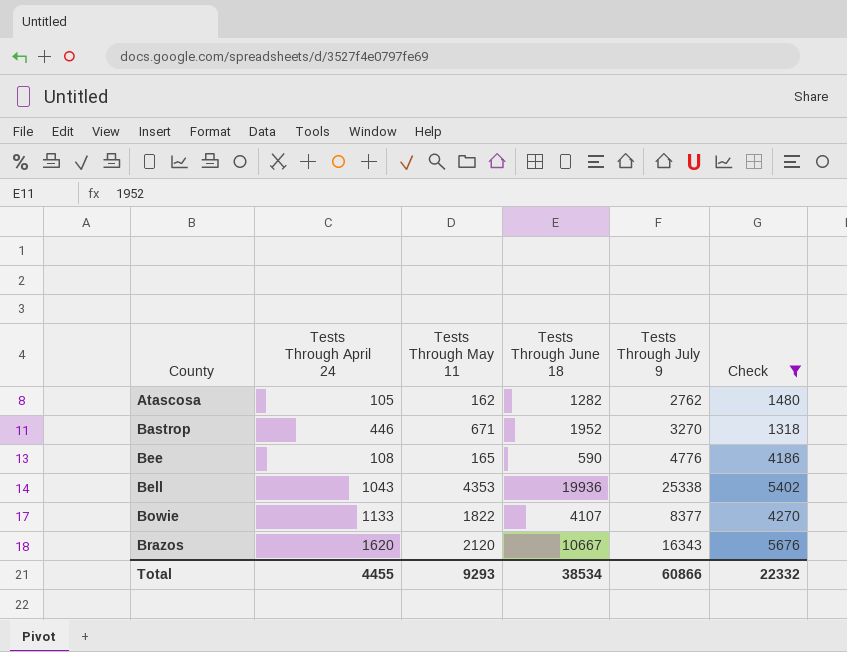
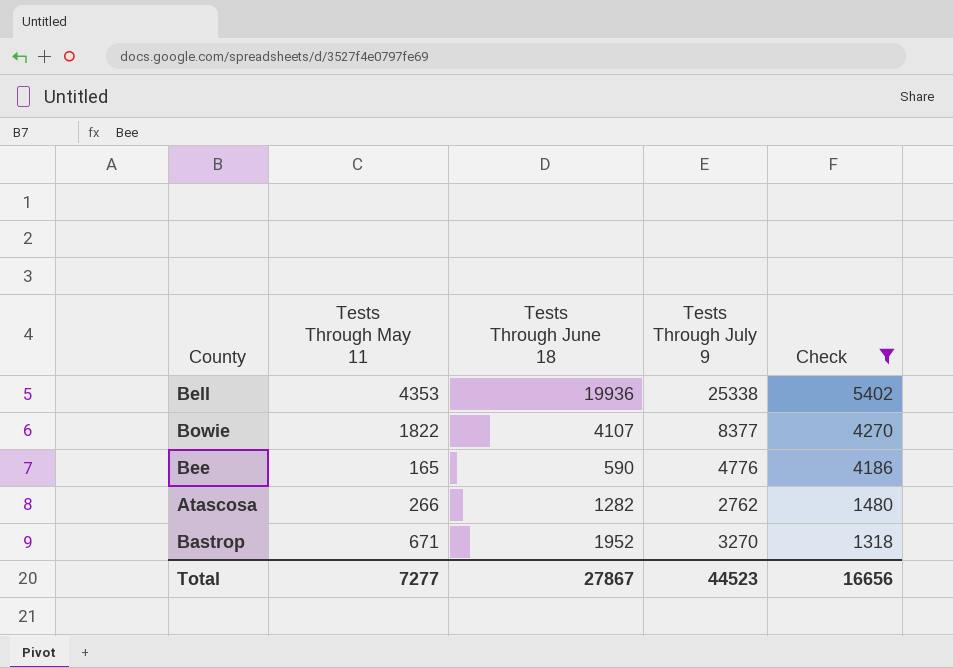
row order: County ascending -> Check descending
column Tests Through April 24 | position: 2 -> none
row Brazos: 1620 | 2120 | 10667 | 16343 | 5676 -> none
Atascosa | Tests Through May 11: 162 -> 266
Total | Tests Through May 11: 9293 -> 7277
Total | Tests Through June 18: 38534 -> 27867
Total | Tests Through July 9: 60866 -> 44523
Total | Check: 22332 -> 16656

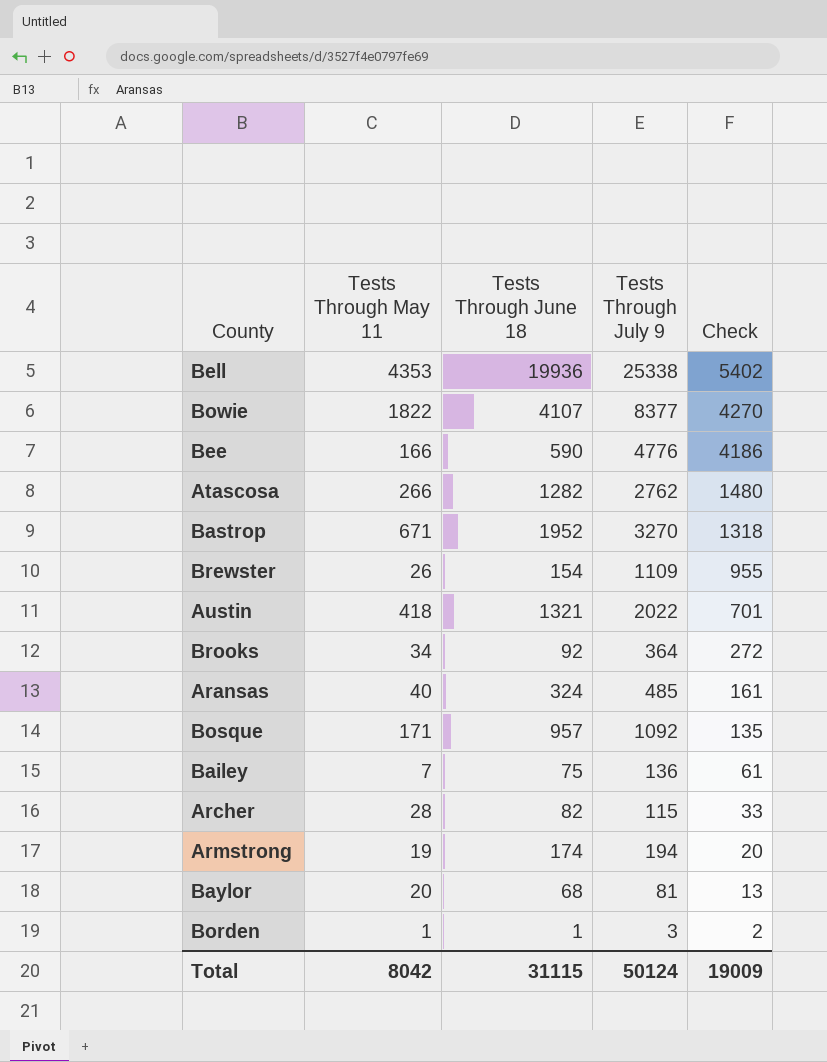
filter: Check >= 1318 -> none
Bee | Tests Through May 11: 165 -> 166
Total | Tests Through May 11: 7277 -> 8042
Total | Tests Through June 18: 27867 -> 31115
Total | Tests Through July 9: 44523 -> 50124
Total | Check: 16656 -> 19009

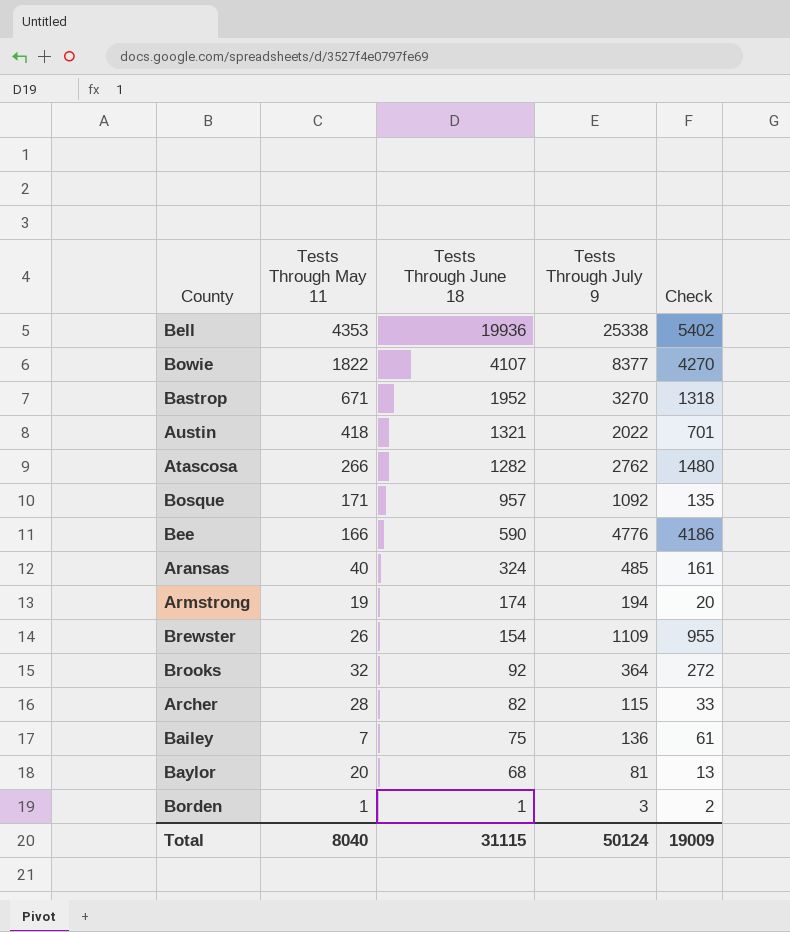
row order: Check descending -> Tests Through June 18 descending
Brooks | Tests Through May 11: 34 -> 32
Total | Tests Through May 11: 8042 -> 8040

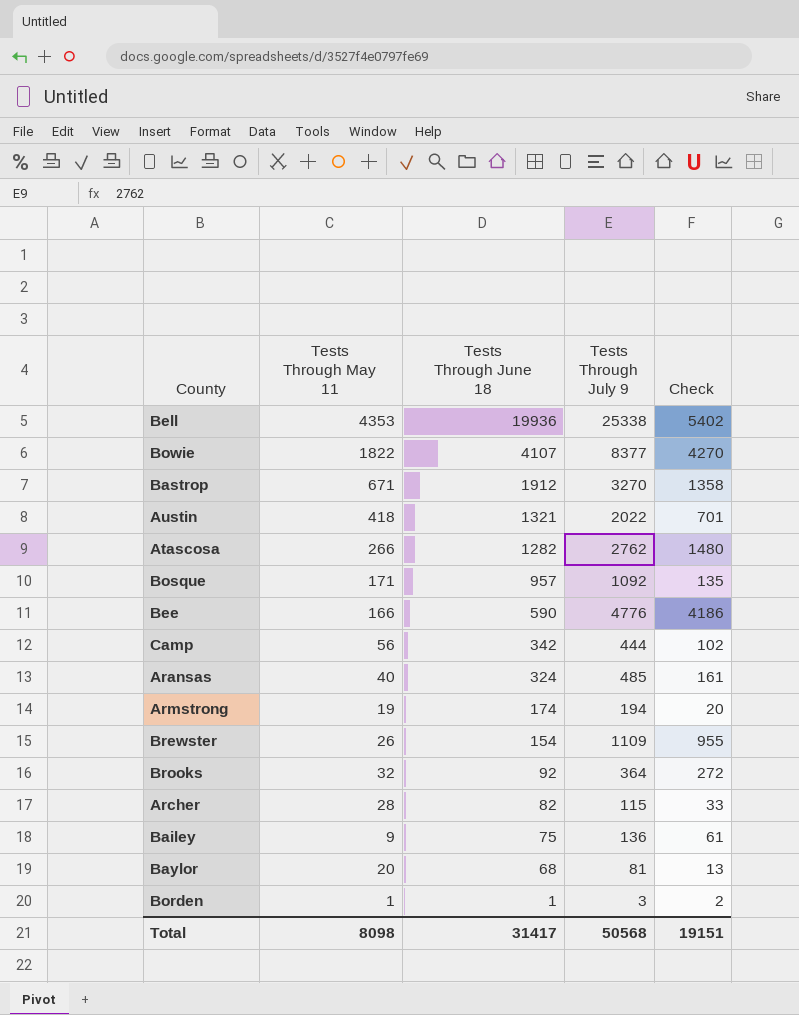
Bastrop | Tests Through June 18: 1952 -> 1912
Bastrop | Check: 1318 -> 1358
row Camp: none -> 56 | 342 | 444 | 102
Bailey | Tests Through May 11: 7 -> 9
Total | Tests Through May 11: 8040 -> 8098
Total | Tests Through June 18: 31115 -> 31417
Total | Tests Through July 9: 50124 -> 50568
Total | Check: 19009 -> 19151

